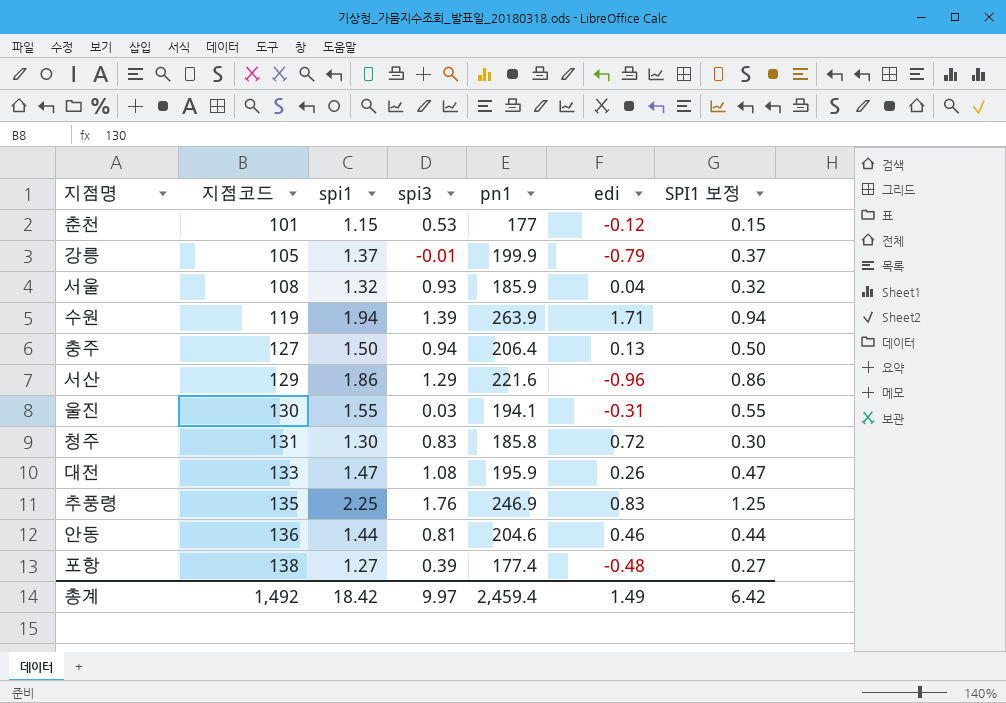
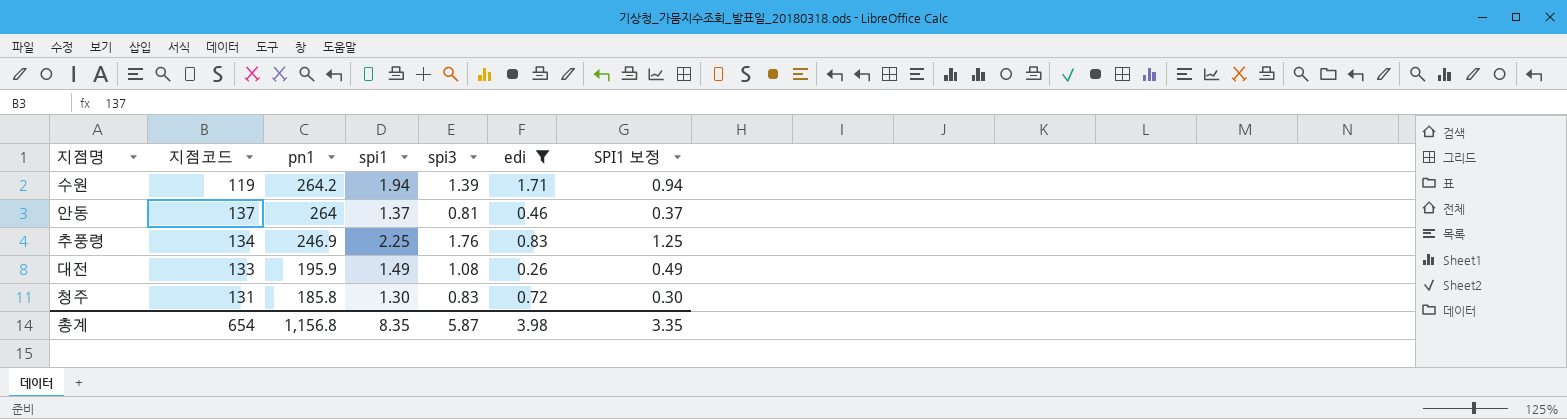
filter: none -> edi >= 0.26
row order: 지점코드 ascending -> pn1 descending
column pn1 | position: 5 -> 3
수원 | pn1: 263.9 -> 264.2
안동 | 지점코드: 136 -> 137
안동 | pn1: 204.6 -> 264
안동 | spi1: 1.44 -> 1.37
안동 | SPI1 보정: 0.44 -> 0.37
추풍령 | 지점코드: 135 -> 134
대전 | spi1: 1.47 -> 1.49
대전 | SPI1 보정: 0.47 -> 0.49
총계 | 지점코드: 1,492 -> 654
총계 | pn1: 2,459.4 -> 1,156.8
총계 | spi1: 18.42 -> 8.35
총계 | spi3: 9.97 -> 5.87
총계 | edi: 1.49 -> 3.98
총계 | SPI1 보정: 6.42 -> 3.35

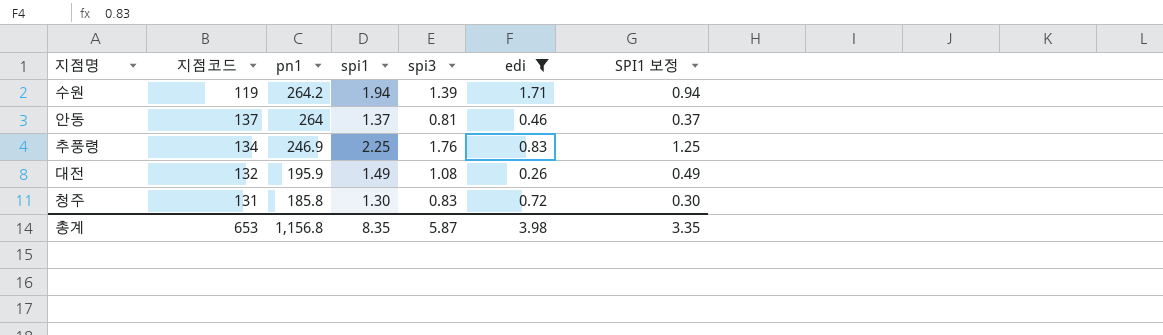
대전 | 지점코드: 133 -> 132
총계 | 지점코드: 654 -> 653

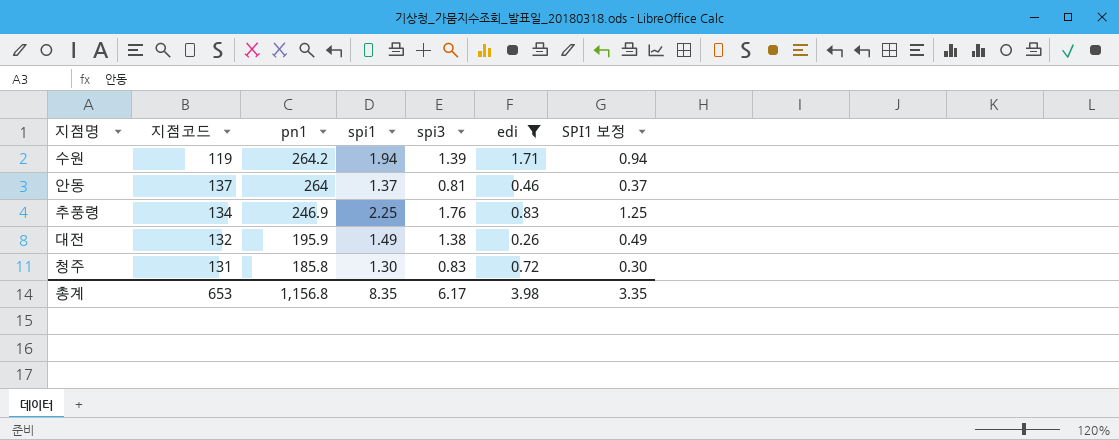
대전 | spi3: 1.08 -> 1.38
총계 | spi3: 5.87 -> 6.17

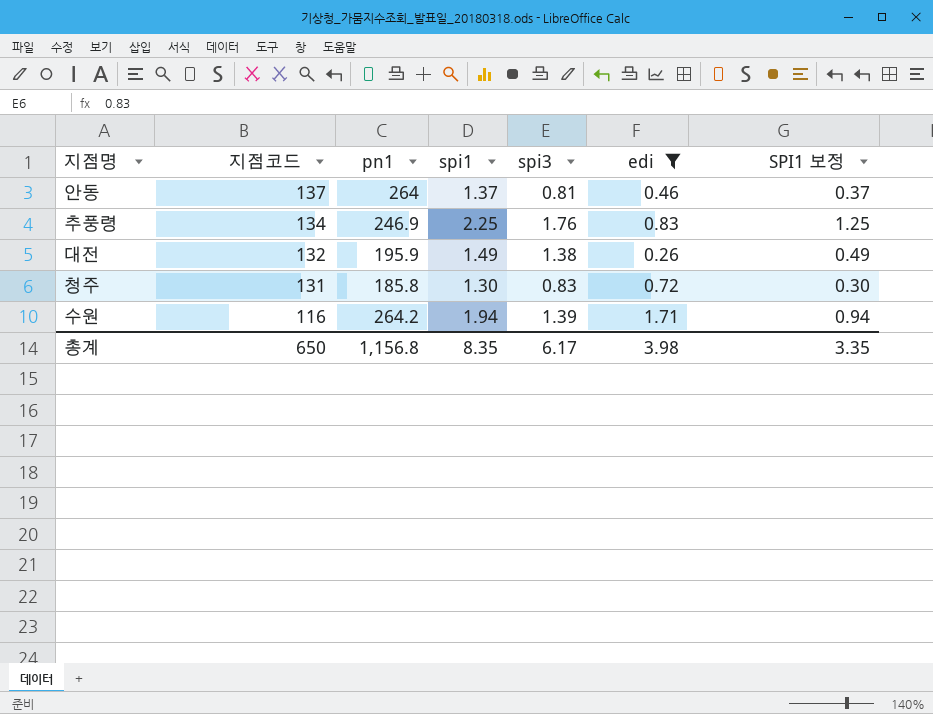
row order: pn1 descending -> 지점코드 descending
수원 | 지점코드: 119 -> 116
총계 | 지점코드: 653 -> 650

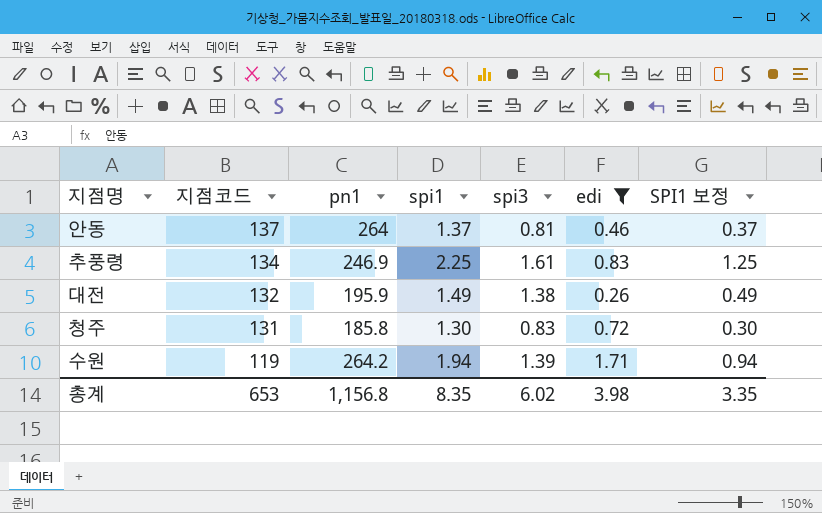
추풍령 | spi3: 1.76 -> 1.61
수원 | 지점코드: 116 -> 119
총계 | 지점코드: 650 -> 653
총계 | spi3: 6.17 -> 6.02

